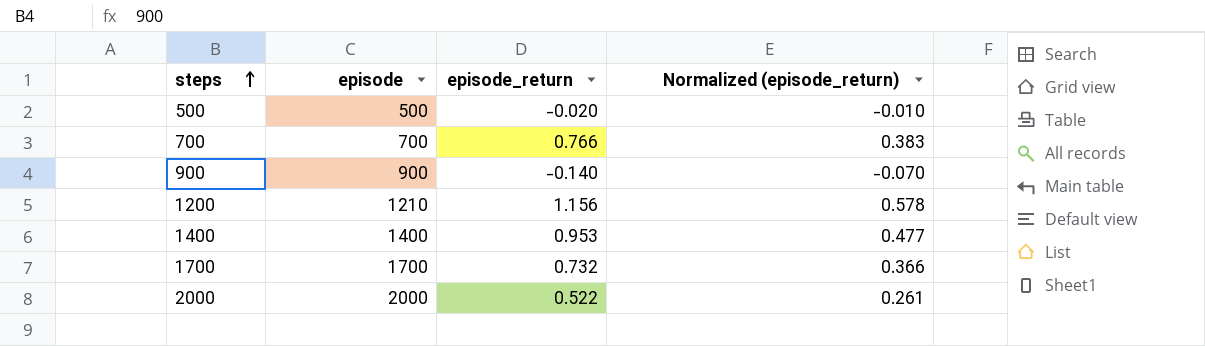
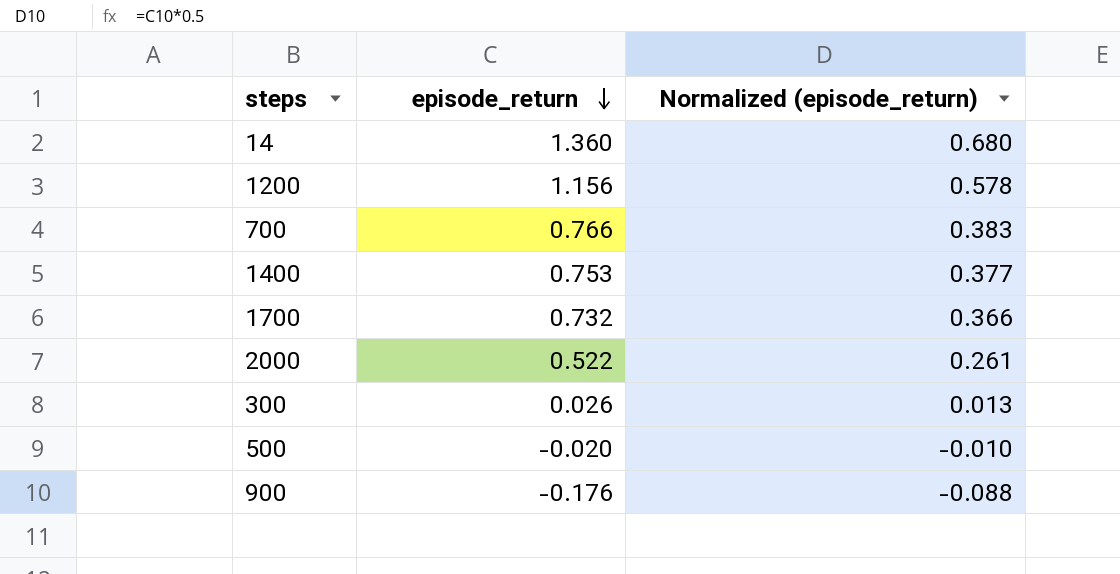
row order: steps ascending -> episode_return descending
column episode | position: 2 -> none
row 14: none -> 1.360 | 0.680
1400 | episode_return: 0.953 -> 0.753
1400 | Normalized (episode_return): 0.477 -> 0.377
row 300: none -> 0.026 | 0.013
900 | episode_return: -0.140 -> -0.176
900 | Normalized (episode_return): -0.070 -> -0.088

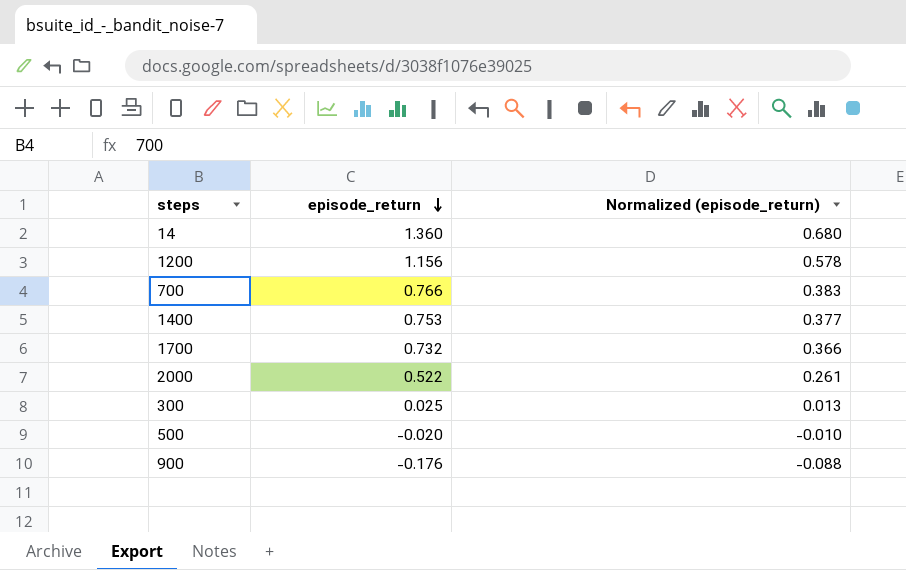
300 | episode_return: 0.026 -> 0.025

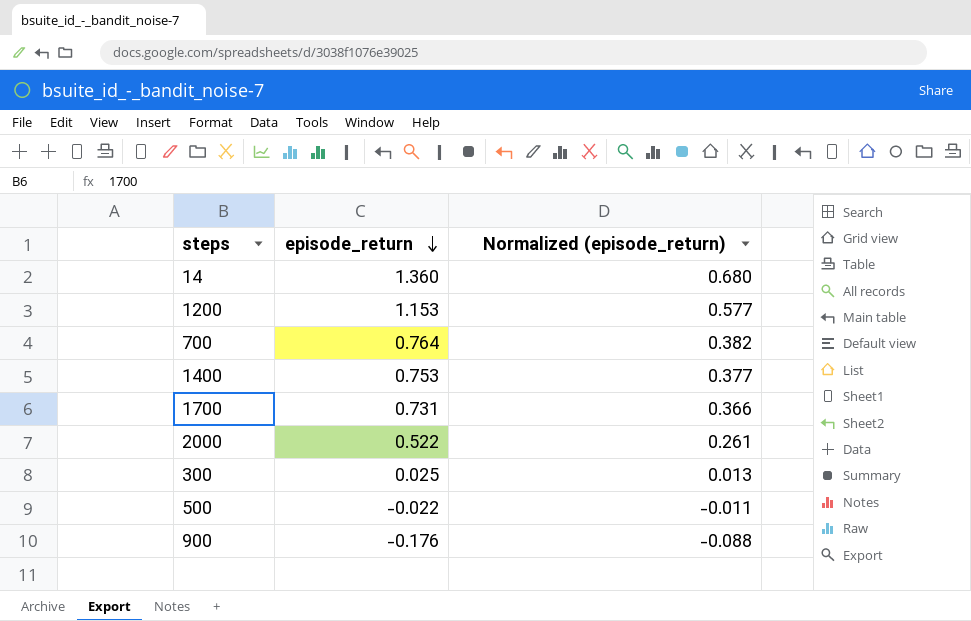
1200 | episode_return: 1.156 -> 1.153
1200 | Normalized (episode_return): 0.578 -> 0.577
700 | episode_return: 0.766 -> 0.764
700 | Normalized (episode_return): 0.383 -> 0.382
1700 | episode_return: 0.732 -> 0.731
500 | episode_return: -0.020 -> -0.022
500 | Normalized (episode_return): -0.010 -> -0.011

